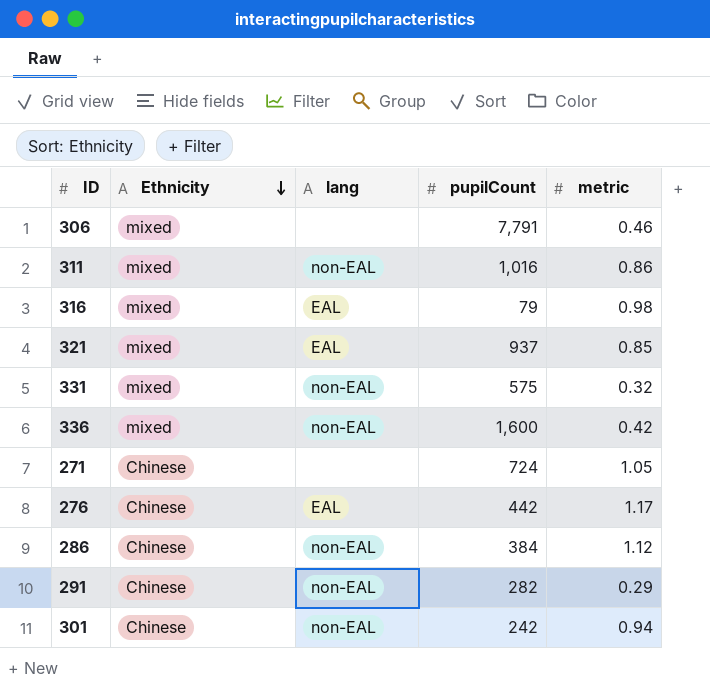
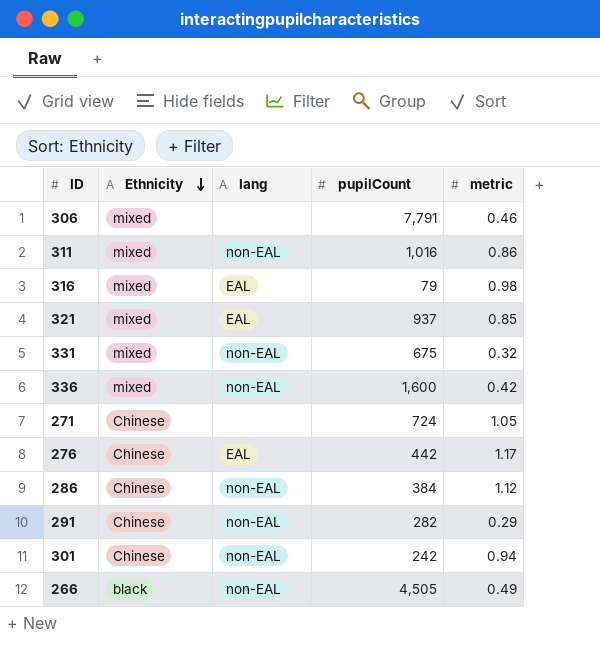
331 | pupilCount: 575 -> 675
row 266: none -> black | non-EAL | 4,505 | 0.49

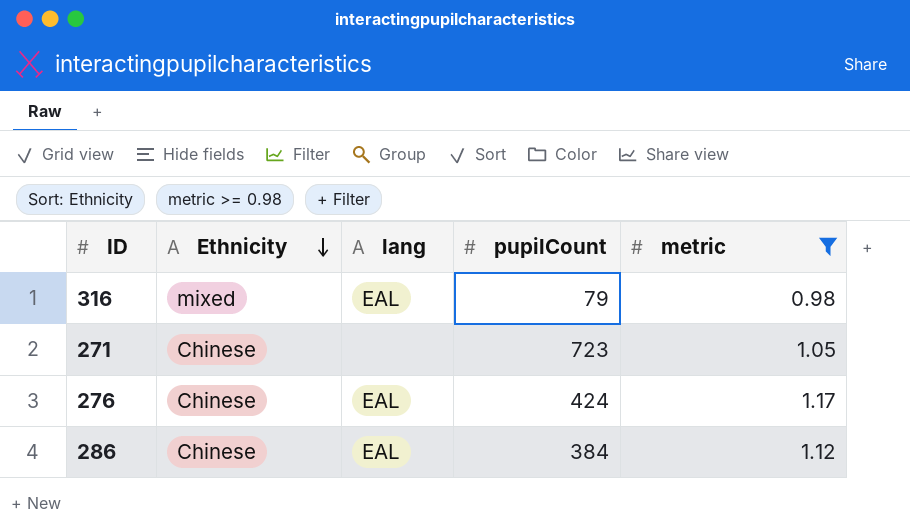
filter: none -> metric >= 0.98
271 | pupilCount: 724 -> 723
276 | pupilCount: 442 -> 424
286 | lang: non-EAL -> EAL

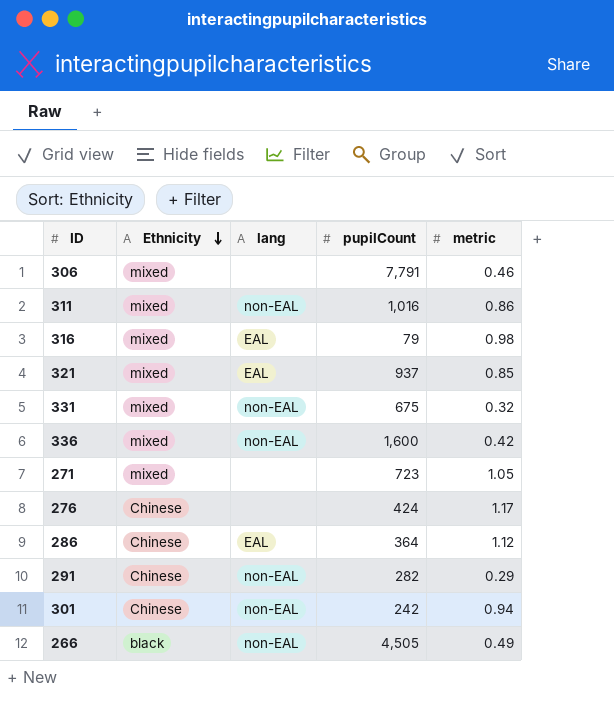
filter: metric >= 0.98 -> none
271 | Ethnicity: Chinese -> mixed
276 | lang: EAL -> none
286 | pupilCount: 384 -> 364

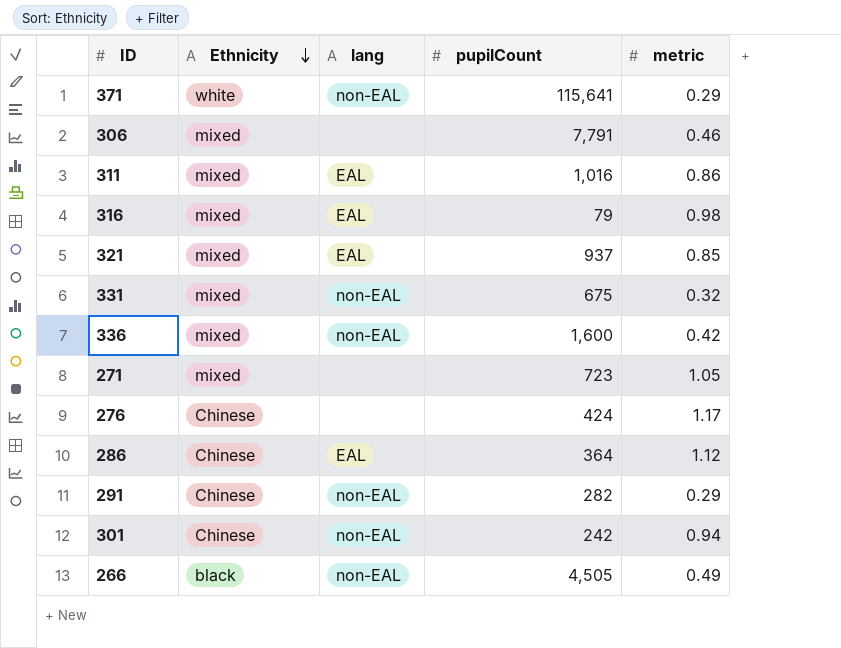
row 371: none -> white | non-EAL | 115,641 | 0.29
311 | lang: non-EAL -> EAL

